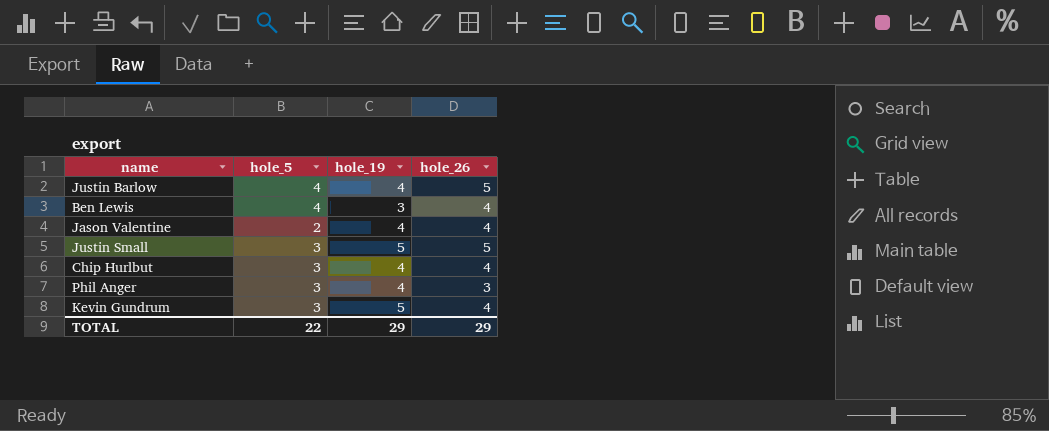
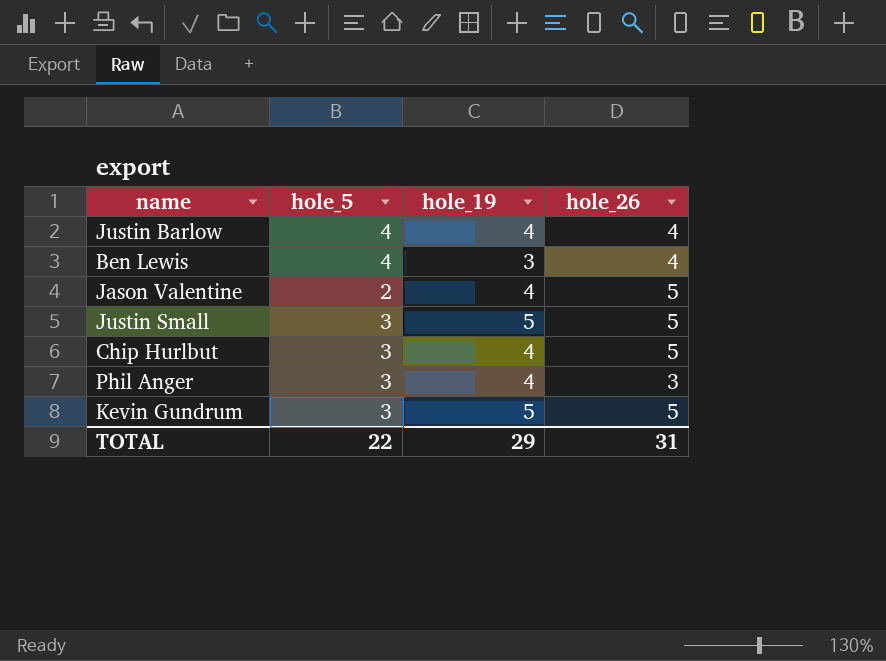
Justin Barlow | hole_26: 5 -> 4
Jason Valentine | hole_26: 4 -> 5
Chip Hurlbut | hole_26: 4 -> 5
Kevin Gundrum | hole_26: 4 -> 5
TOTAL | hole_26: 29 -> 31

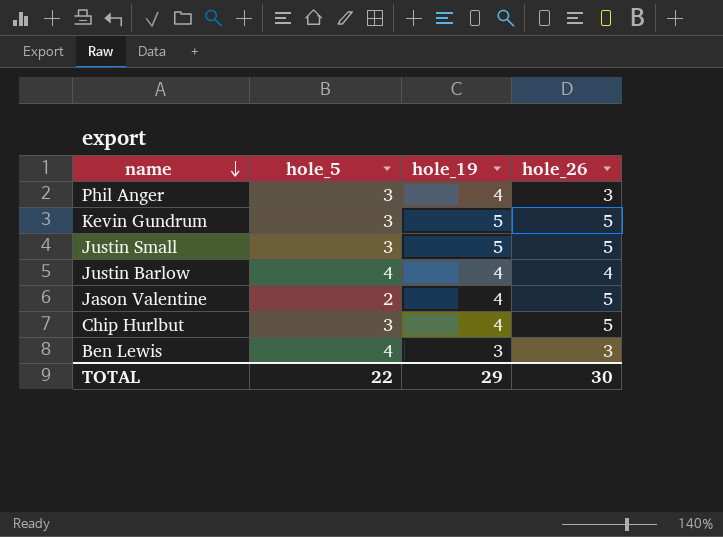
row order: none -> name descending
Ben Lewis | hole_26: 4 -> 3
TOTAL | hole_26: 31 -> 30

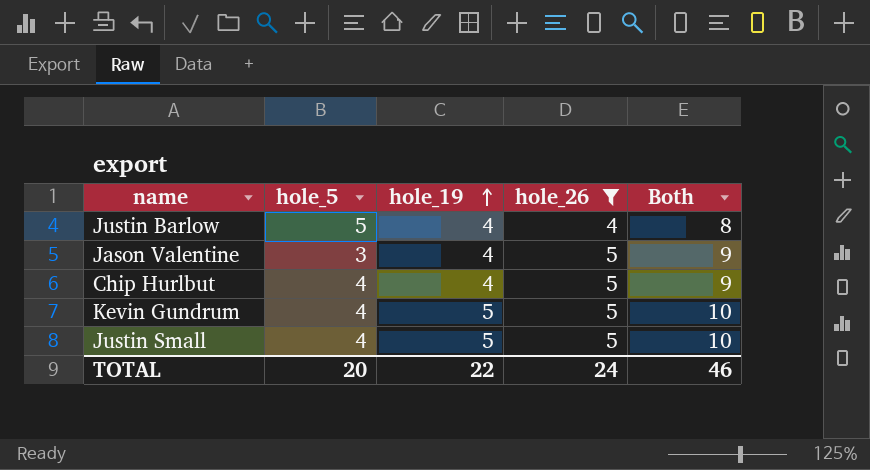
filter: none -> hole_26 != 3
row order: name descending -> hole_19 ascending
column Both | formula: none -> [hole_19] + [hole_26]
Justin Barlow | hole_5: 4 -> 5
Jason Valentine | hole_5: 2 -> 3
Chip Hurlbut | hole_5: 3 -> 4
Kevin Gundrum | hole_5: 3 -> 4
Justin Small | hole_5: 3 -> 4
TOTAL | hole_5: 22 -> 20
TOTAL | hole_19: 29 -> 22
TOTAL | hole_26: 30 -> 24

